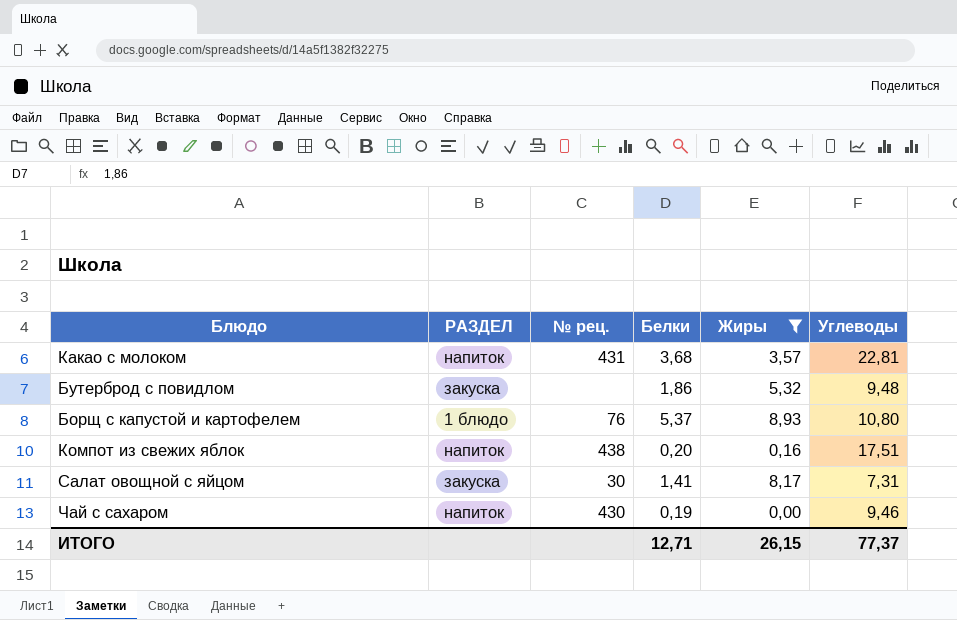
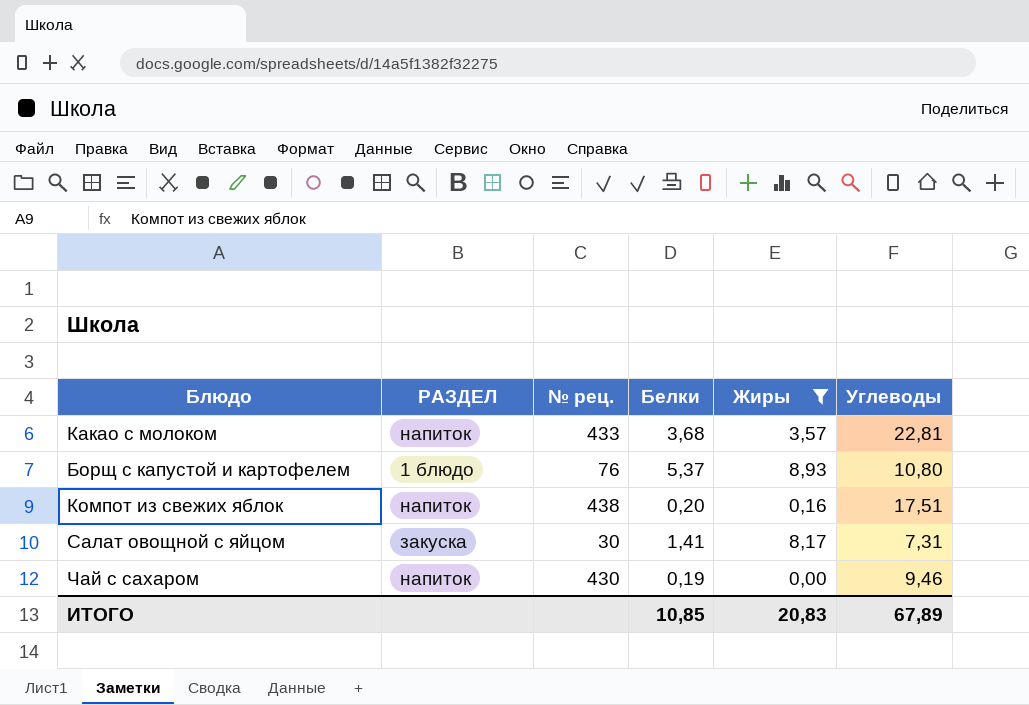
row Бутерброд с повидлом: закуска | none | 1,86 | 5,32 | 9,48 -> none
Какао с молоком | № рец.: 431 -> 433
ИТОГО | Белки: 12,71 -> 10,85
ИТОГО | Жиры: 26,15 -> 20,83
ИТОГО | Углеводы: 77,37 -> 67,89

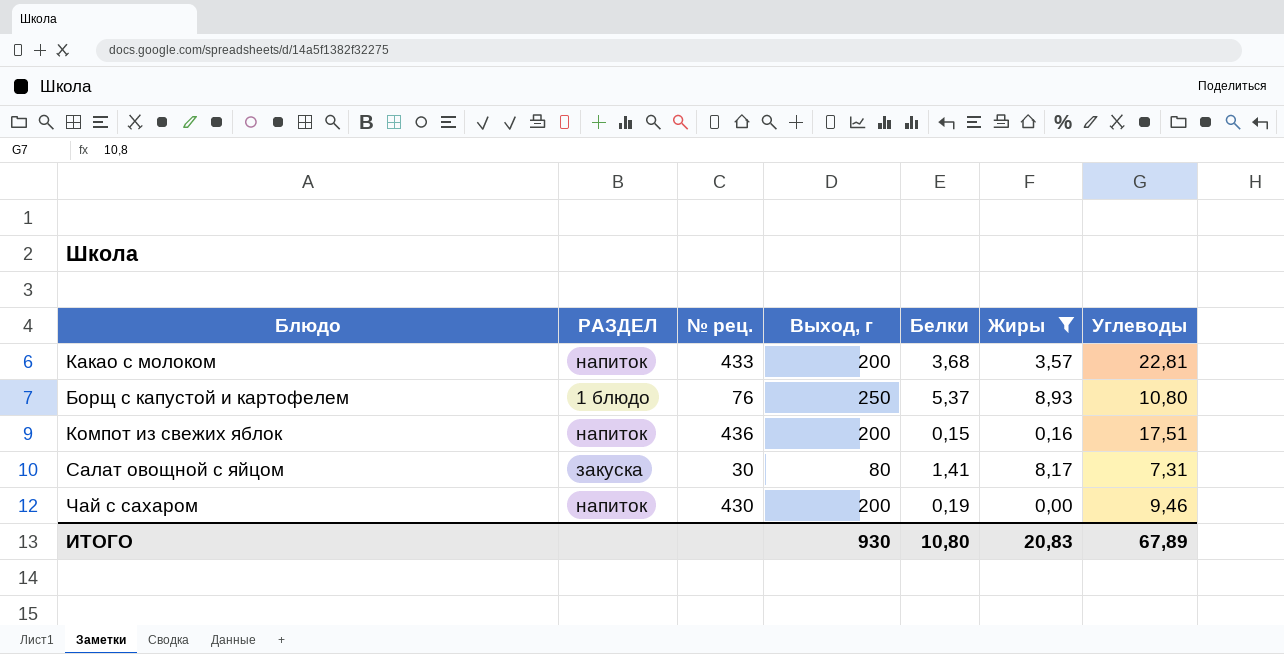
column Выход, г | position: none -> 4
Компот из свежих яблок | № рец.: 438 -> 436
Компот из свежих яблок | Белки: 0,20 -> 0,15
ИТОГО | Белки: 10,85 -> 10,80

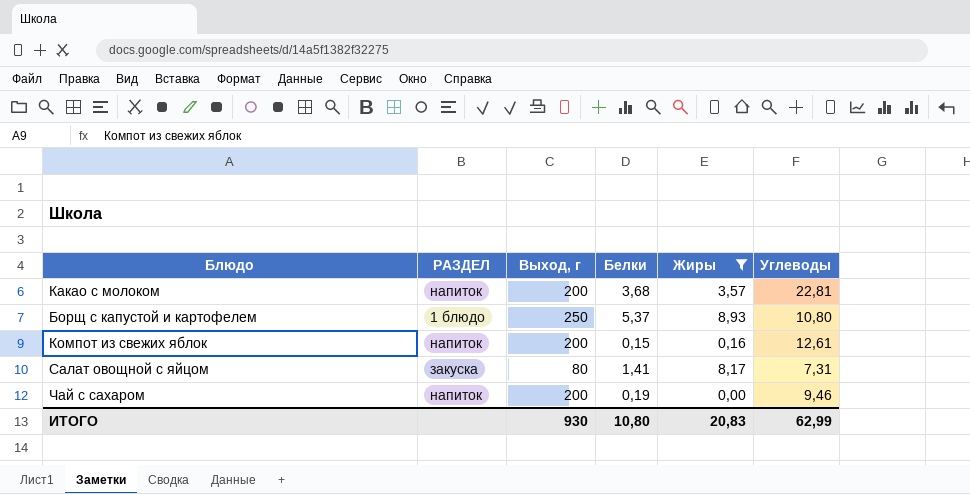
column № рец. | position: 3 -> none
Компот из свежих яблок | Углеводы: 17,51 -> 12,61
ИТОГО | Углеводы: 67,89 -> 62,99

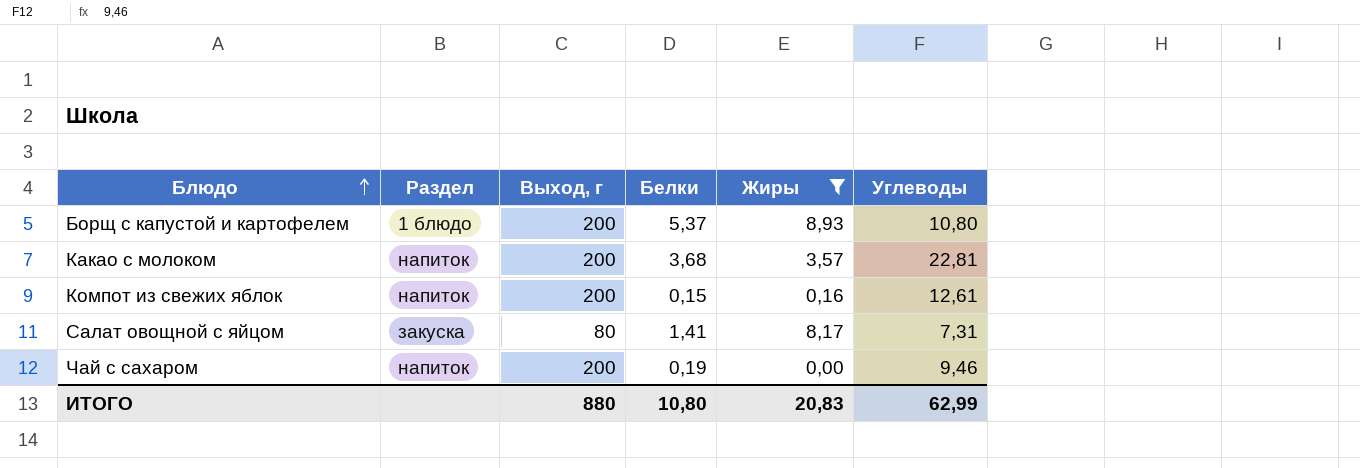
row order: none -> Блюдо ascending
column name: РАЗДЕЛ -> Раздел
Борщ с капустой и картофелем | Выход, г: 250 -> 200
ИТОГО | Выход, г: 930 -> 880

